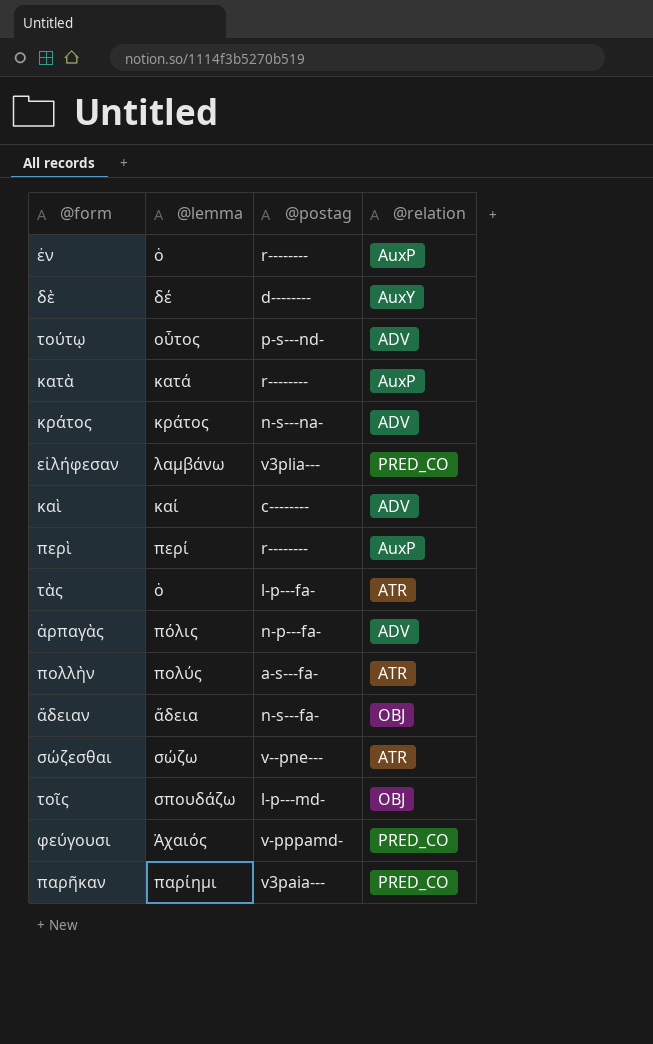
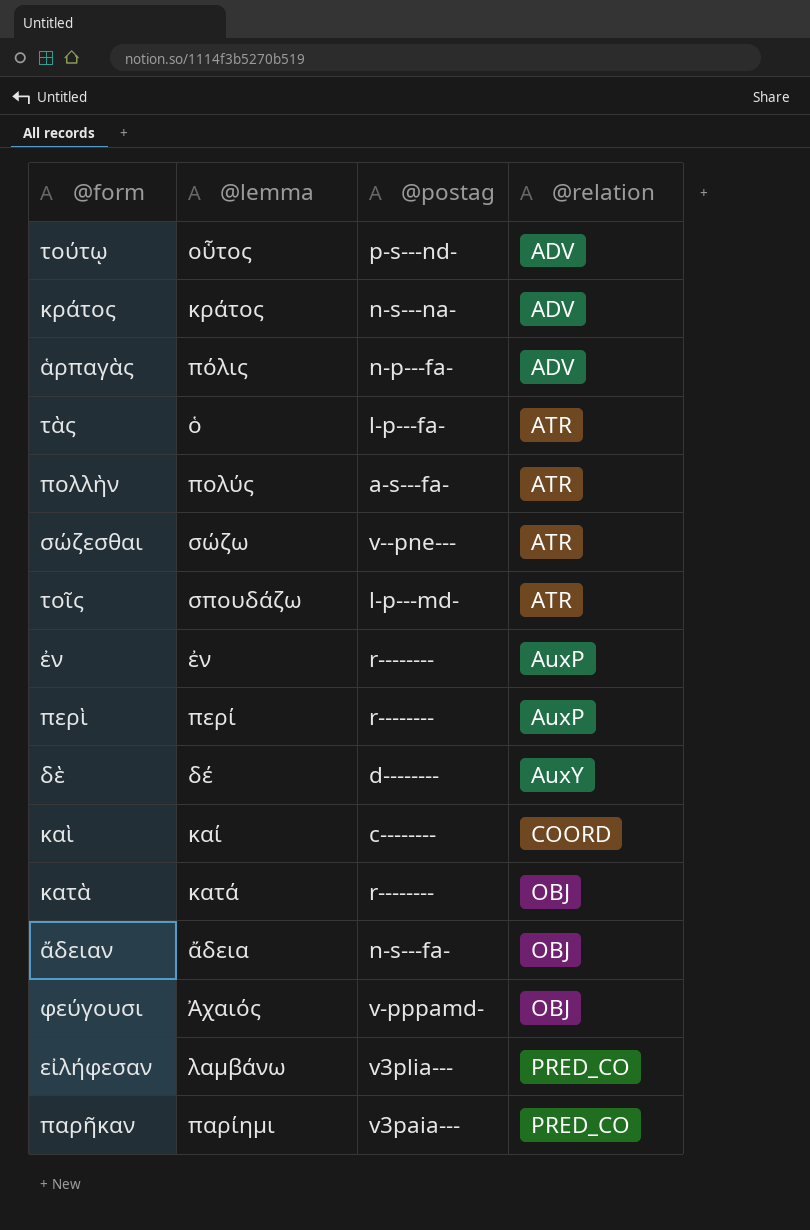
row order: none -> @relation ascending
τοῖς | @relation: OBJ -> ATR
ἐν | @lemma: ὁ -> ἐν
καὶ | @relation: ADV -> COORD
κατὰ | @relation: AuxP -> OBJ
φεύγουσι | @relation: PRED_CO -> OBJ

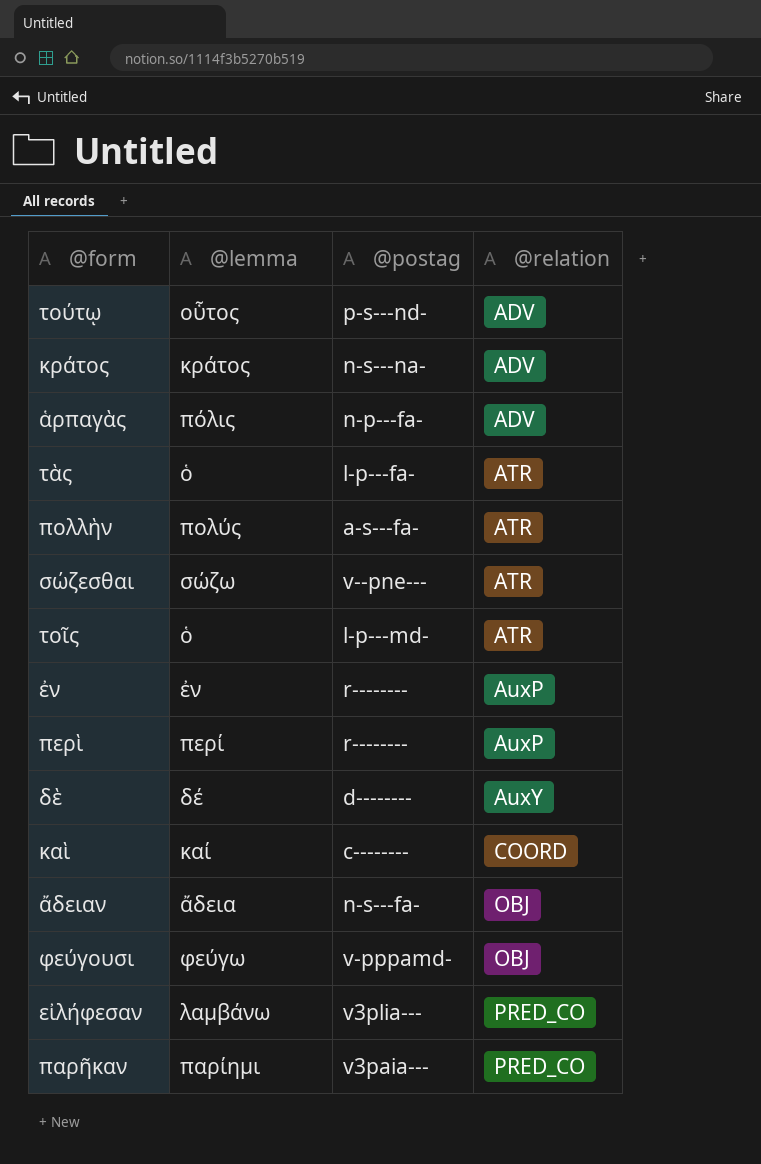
row κατὰ: κατά | r-------- | OBJ -> none
τοῖς | @lemma: σπουδάζω -> ὁ
φεύγουσι | @lemma: Ἀχαιός -> φεύγω

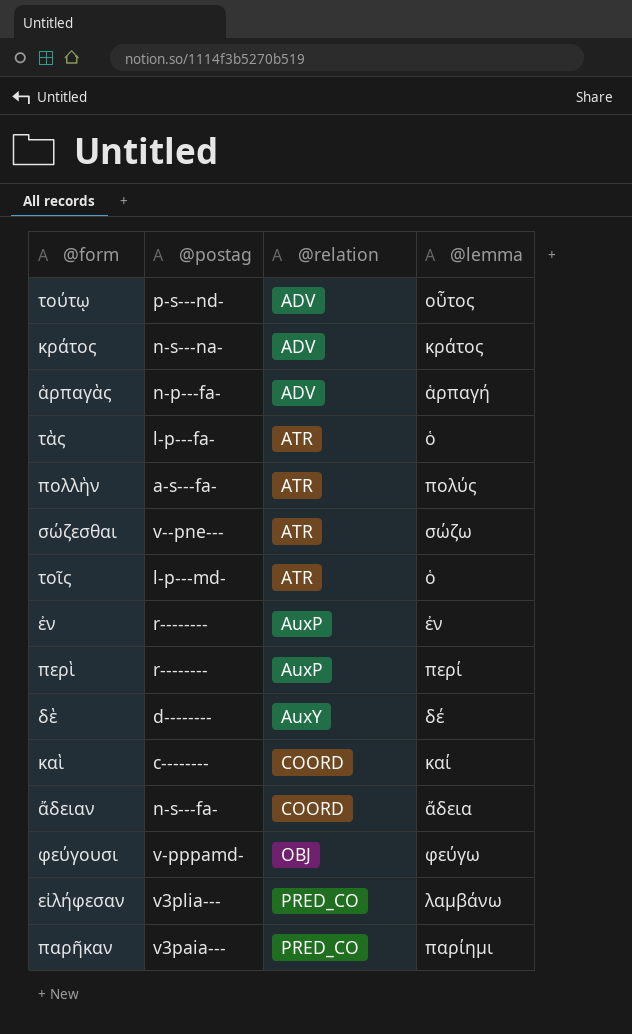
column @lemma | position: 2 -> 4
ἁρπαγὰς | @lemma: πόλις -> ἁρπαγή
ἄδειαν | @relation: OBJ -> COORD

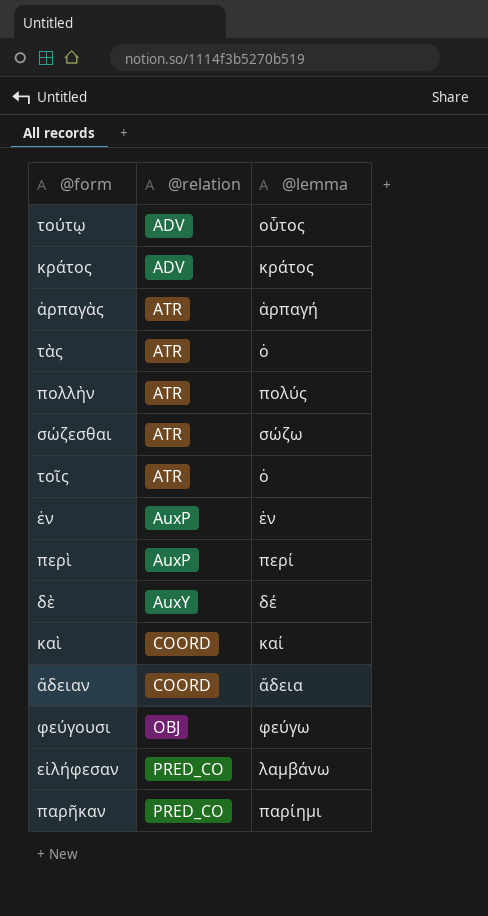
column @postag | position: 2 -> none
ἁρπαγὰς | @relation: ADV -> ATR

